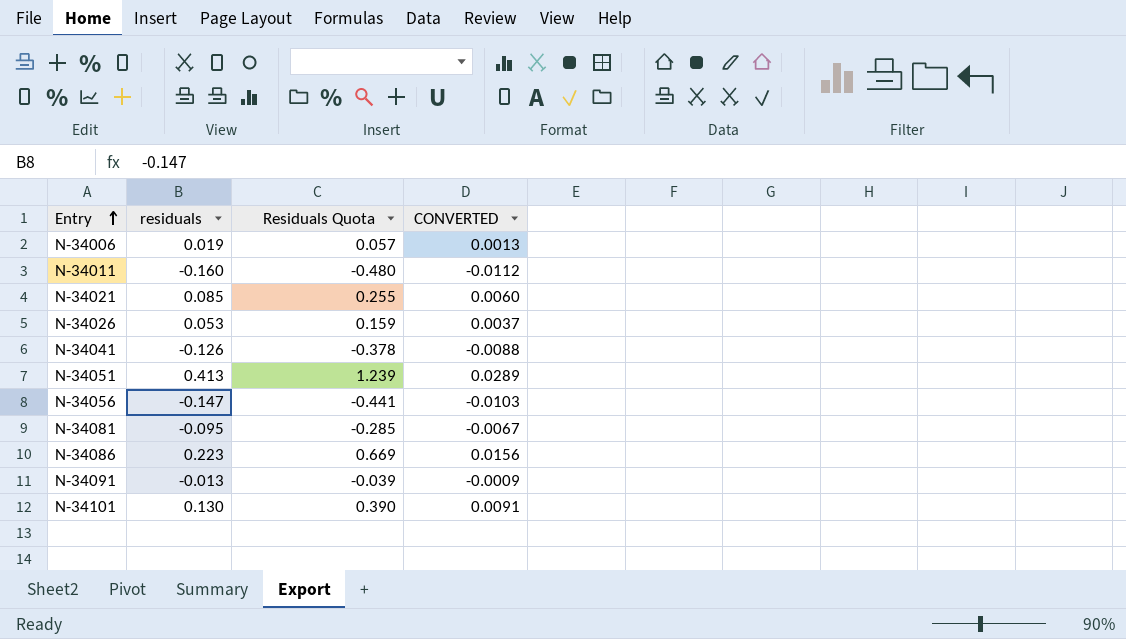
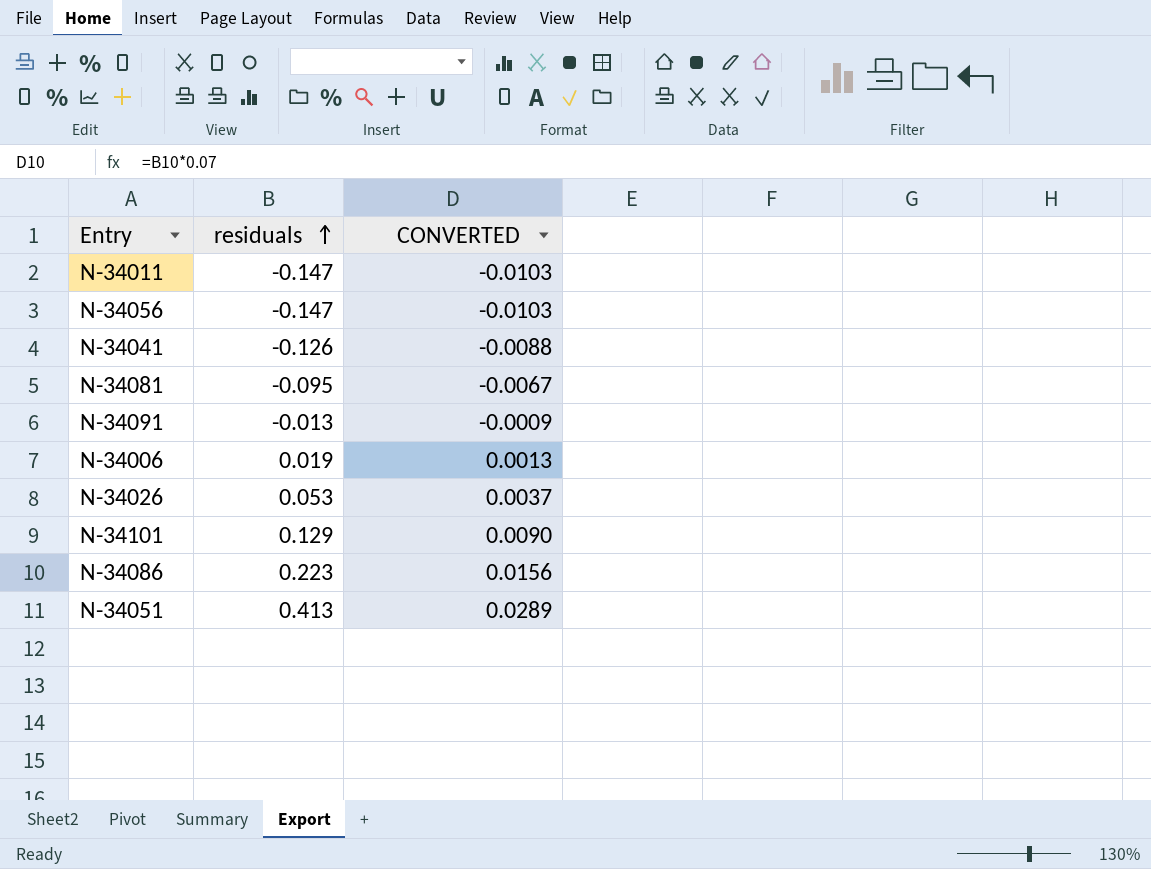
row order: Entry ascending -> residuals ascending
column Residuals Quota | formula: [residuals] * 3 -> none
row N-34021: 0.085 | 0.255 | 0.0060 -> none
N-34011 | residuals: -0.160 -> -0.147
N-34011 | CONVERTED: -0.0112 -> -0.0103
N-34101 | residuals: 0.130 -> 0.129
N-34101 | CONVERTED: 0.0091 -> 0.0090

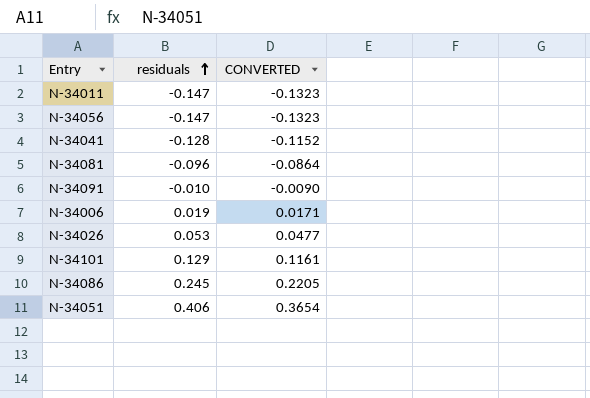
column CONVERTED | formula: [residuals] * 0.07 -> [residuals] * 0.9
N-34041 | residuals: -0.126 -> -0.128
N-34081 | residuals: -0.095 -> -0.096
N-34091 | residuals: -0.013 -> -0.010
N-34086 | residuals: 0.223 -> 0.245
N-34051 | residuals: 0.413 -> 0.406

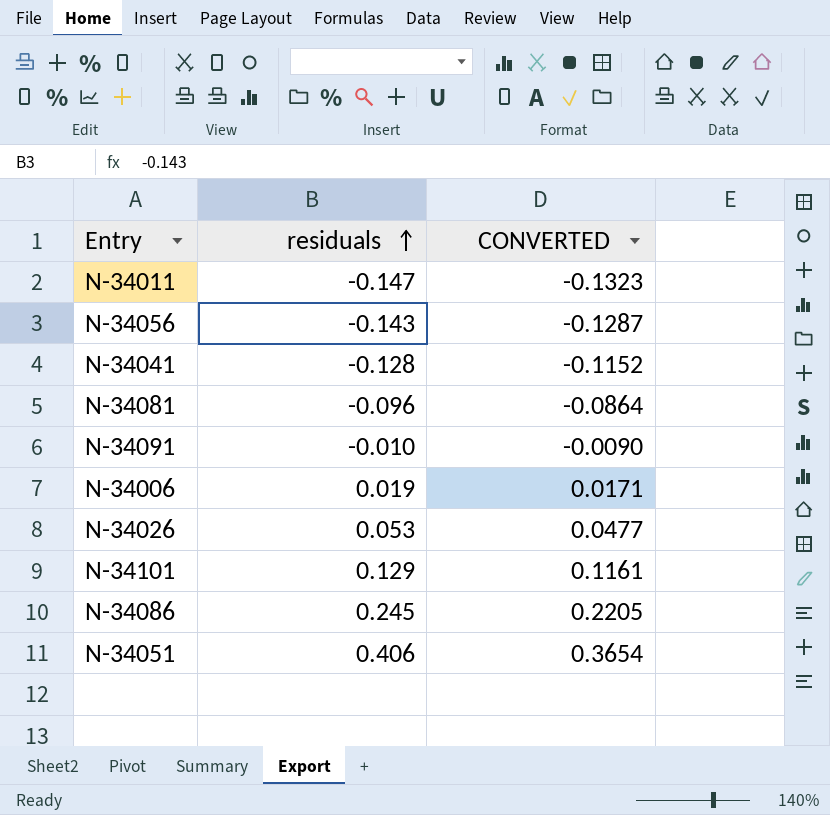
N-34056 | residuals: -0.147 -> -0.143
N-34056 | CONVERTED: -0.1323 -> -0.1287

